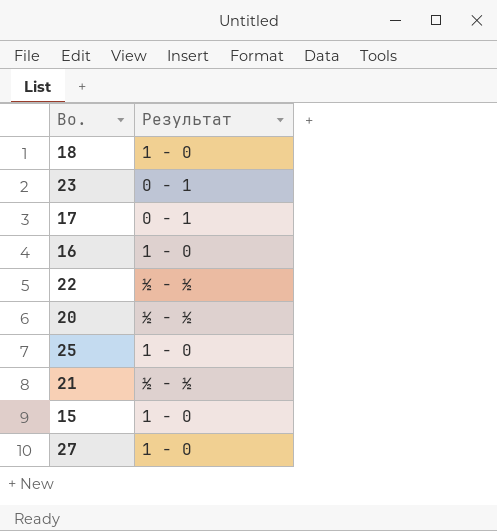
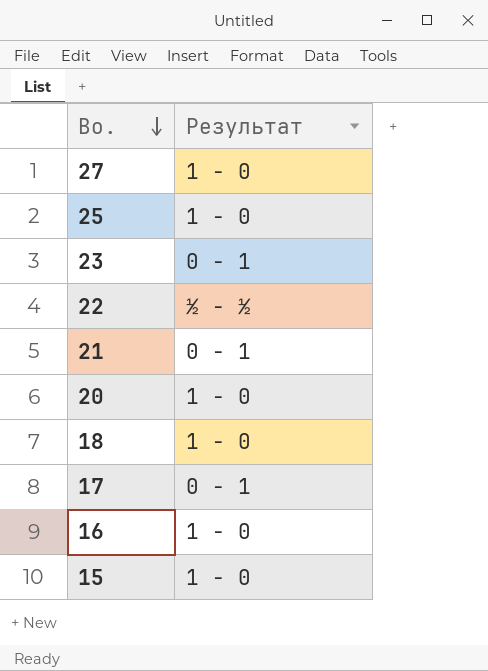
row order: none -> Bo. descending
21 | Результат: ½ - ½ -> 0 - 1
20 | Результат: ½ - ½ -> 1 - 0

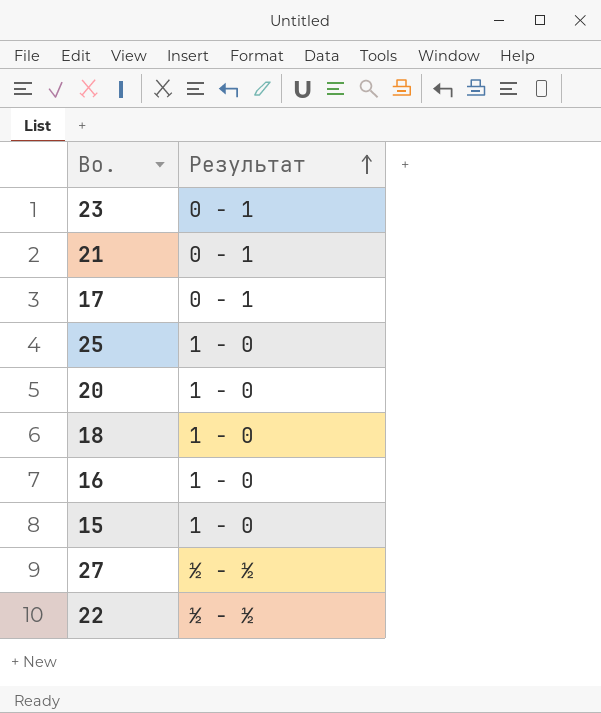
row order: Bo. descending -> Результат ascending
27 | Результат: 1 - 0 -> ½ - ½

